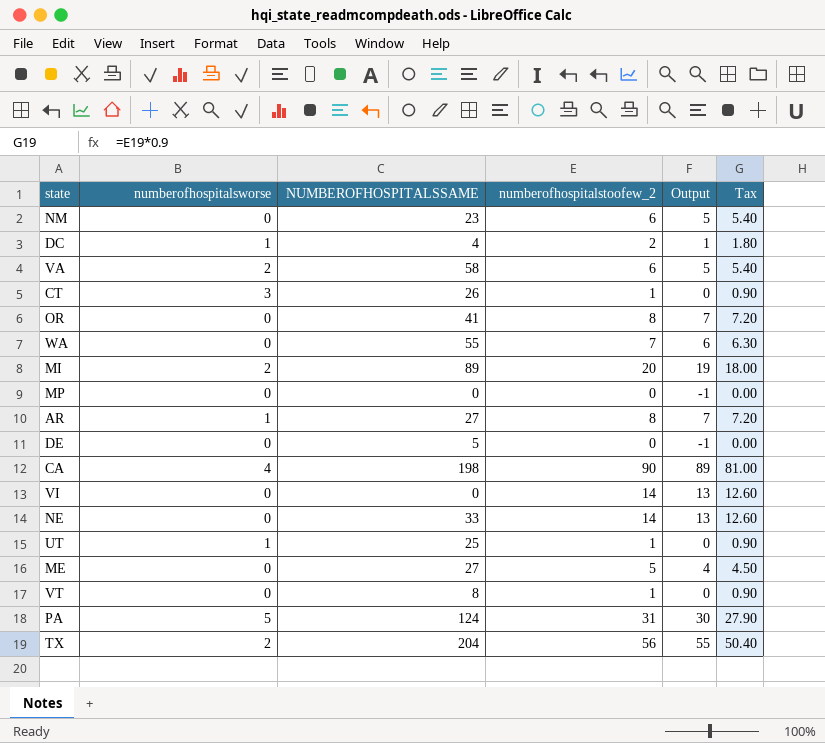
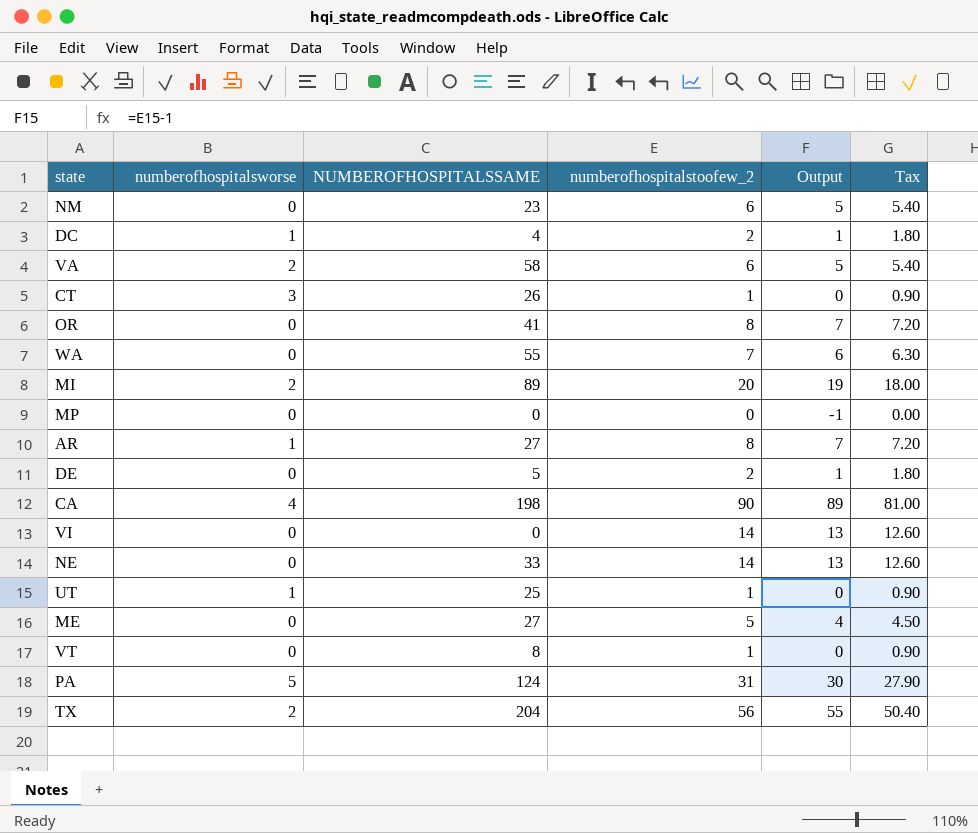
DE | numberofhospitalstoofew_2: 0 -> 2
DE | Output: -1 -> 1
DE | Tax: 0.00 -> 1.80

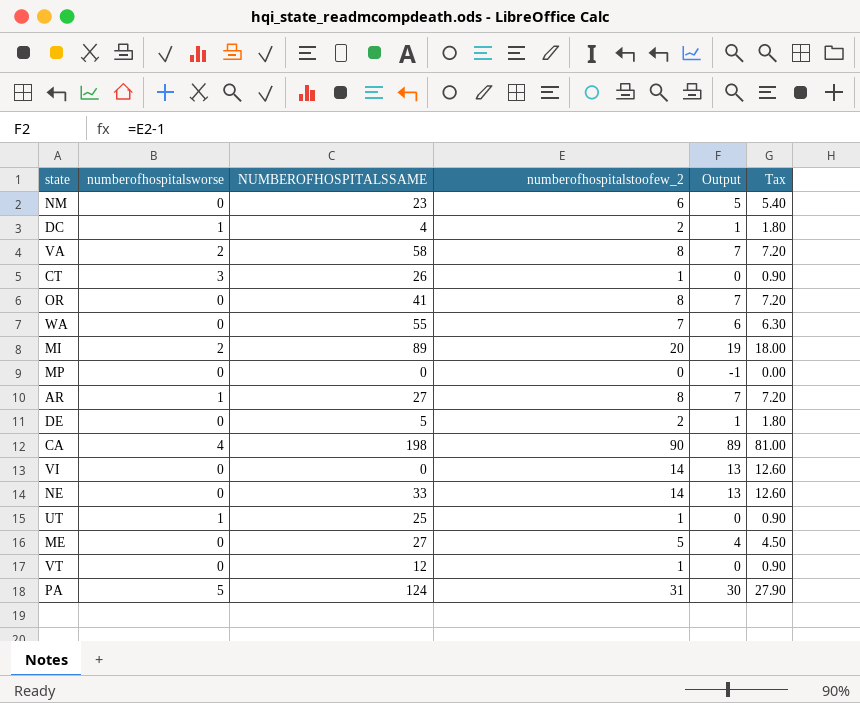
row TX: 2 | 204 | 56 | 55 | 50.40 -> none
VA | numberofhospitalstoofew_2: 6 -> 8
VA | Output: 5 -> 7
VA | Tax: 5.40 -> 7.20
VT | NUMBEROFHOSPITALSSAME: 8 -> 12

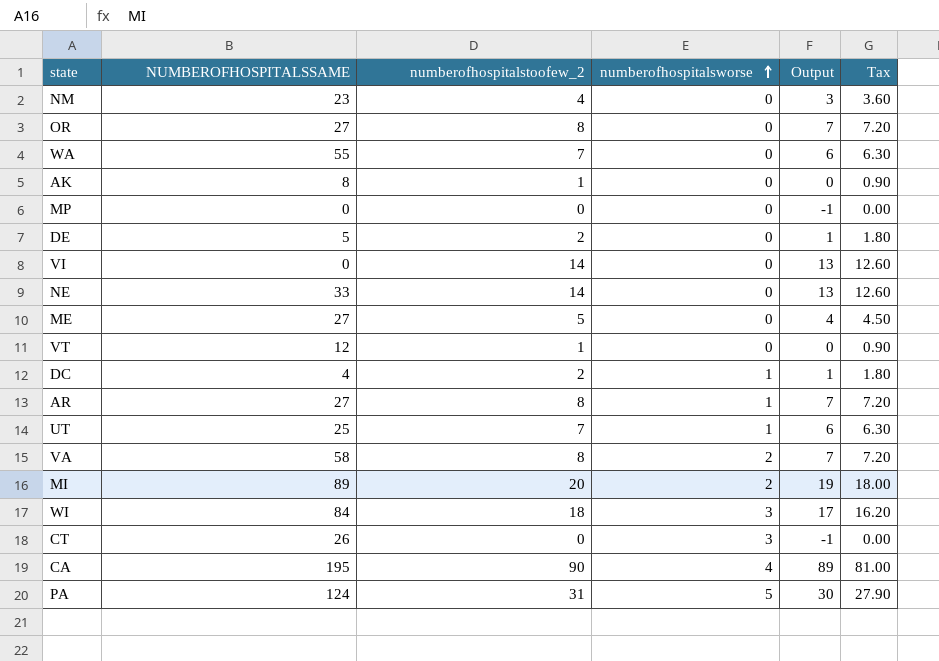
row order: none -> numberofhospitalsworse ascending
column numberofhospitalsworse | position: 2 -> 4
NM | numberofhospitalstoofew_2: 6 -> 4
NM | Output: 5 -> 3
NM | Tax: 5.40 -> 3.60
OR | NUMBEROFHOSPITALSSAME: 41 -> 27
row AK: none -> 8 | 1 | 0 | 0 | 0.90
UT | numberofhospitalstoofew_2: 1 -> 7
UT | Output: 0 -> 6
UT | Tax: 0.90 -> 6.30
row WI: none -> 84 | 18 | 3 | 17 | 16.20
CT | numberofhospitalstoofew_2: 1 -> 0
CT | Output: 0 -> -1
CT | Tax: 0.90 -> 0.00
CA | NUMBEROFHOSPITALSSAME: 198 -> 195

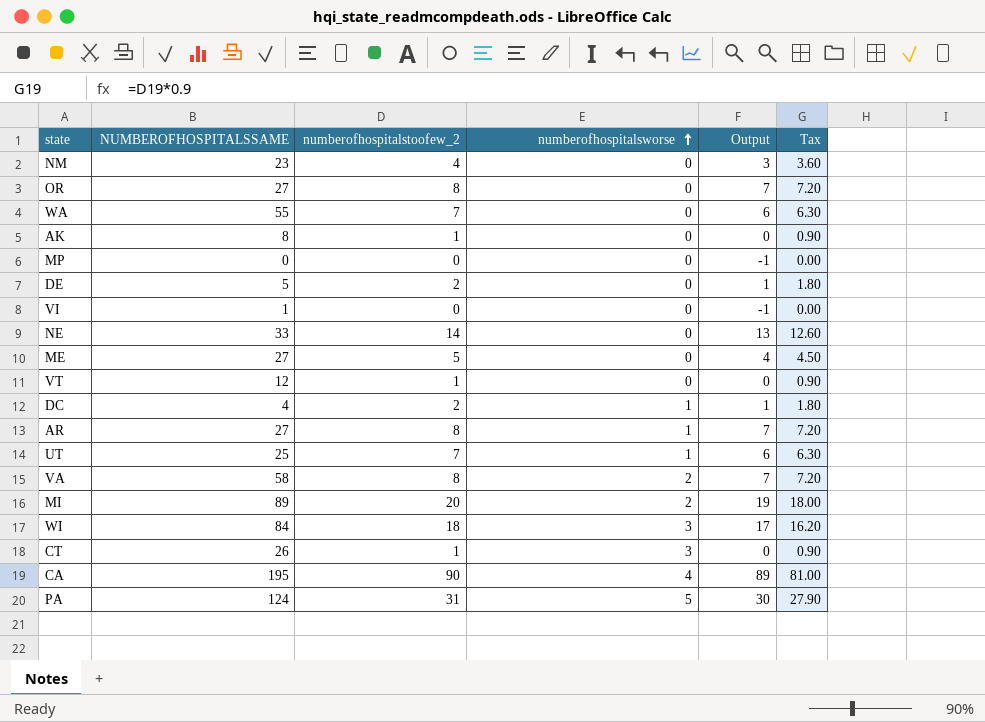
VI | NUMBEROFHOSPITALSSAME: 0 -> 1
VI | numberofhospitalstoofew_2: 14 -> 0
VI | Output: 13 -> -1
VI | Tax: 12.60 -> 0.00
CT | numberofhospitalstoofew_2: 0 -> 1
CT | Output: -1 -> 0
CT | Tax: 0.00 -> 0.90

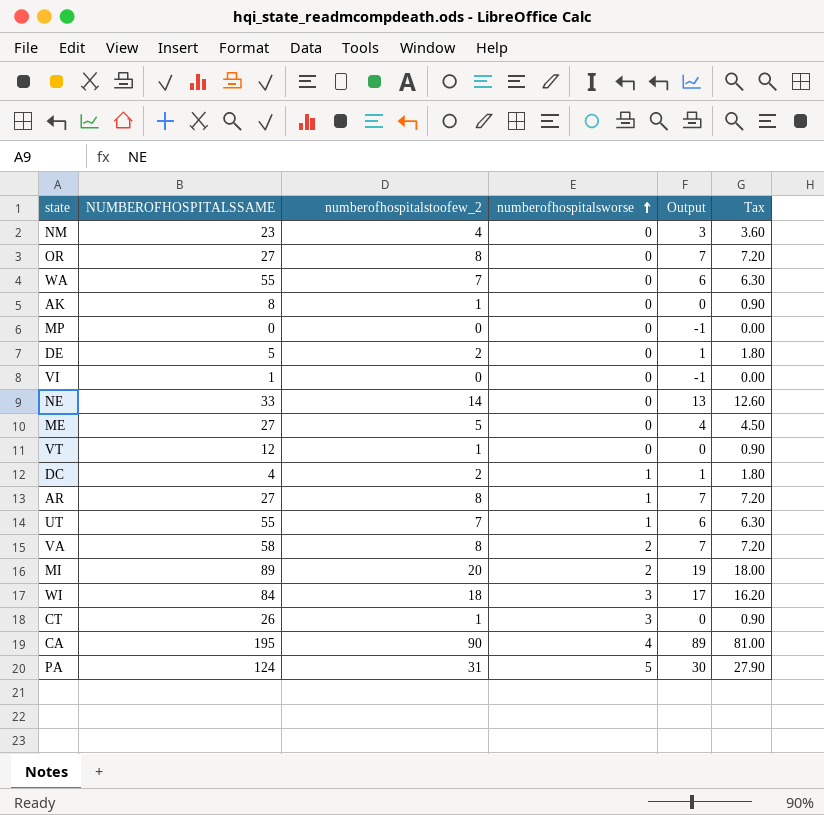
UT | NUMBEROFHOSPITALSSAME: 25 -> 55

